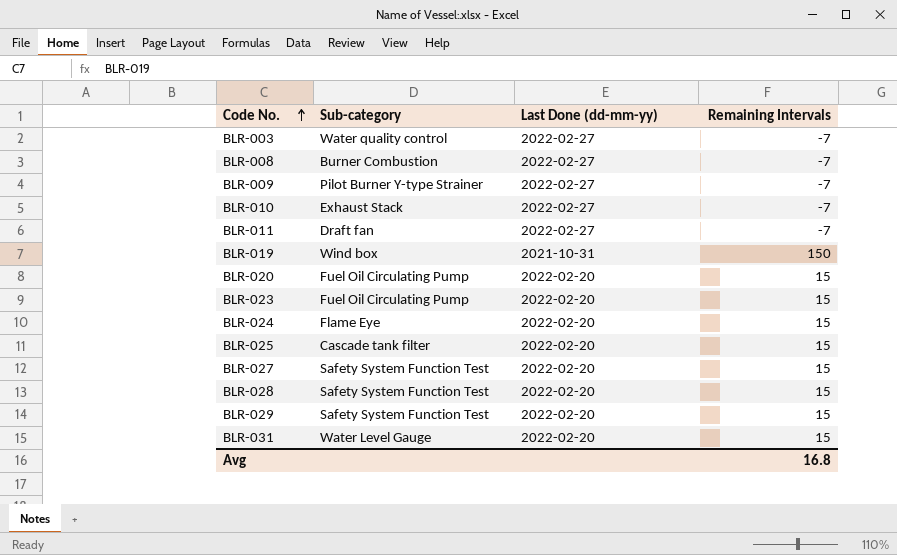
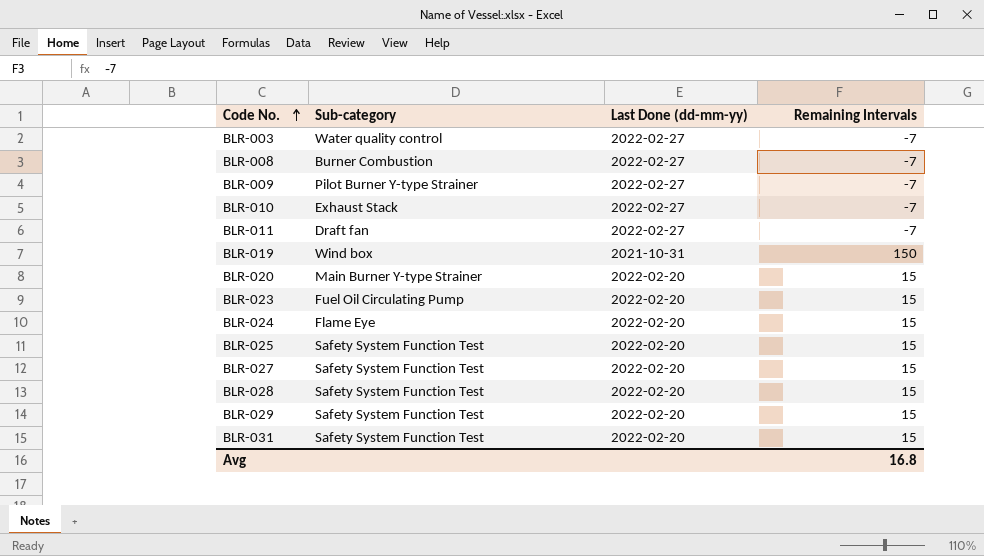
BLR-020 | Sub-category: Fuel Oil Circulating Pump -> Main Burner Y-type Strainer
BLR-025 | Sub-category: Cascade tank filter -> Safety System Function Test
BLR-031 | Sub-category: Water Level Gauge -> Safety System Function Test

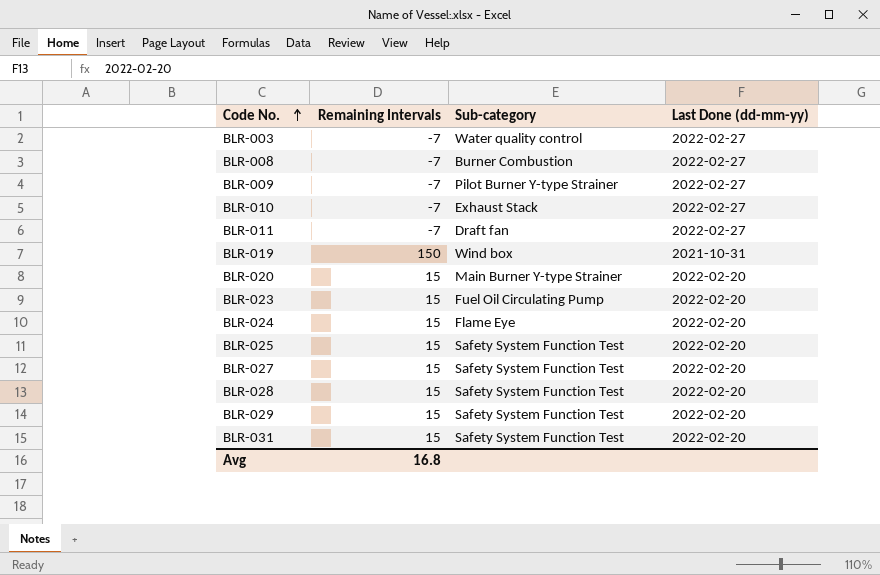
column Remaining Intervals | position: 4 -> 2

